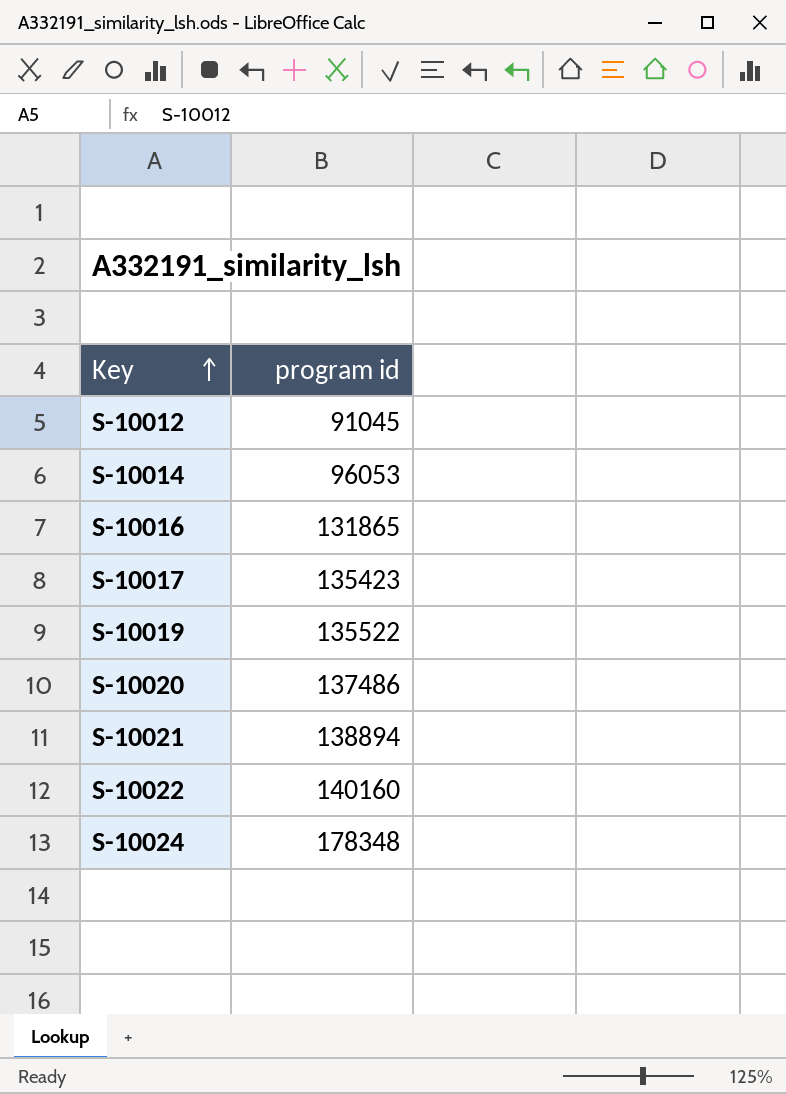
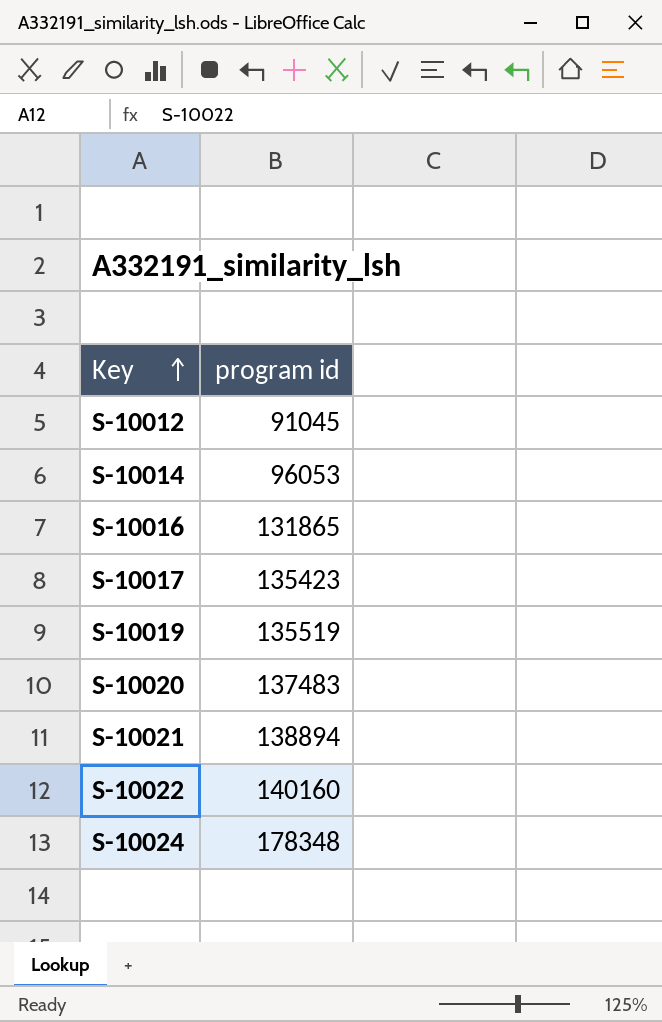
S-10019 | program id: 135522 -> 135519
S-10020 | program id: 137486 -> 137483

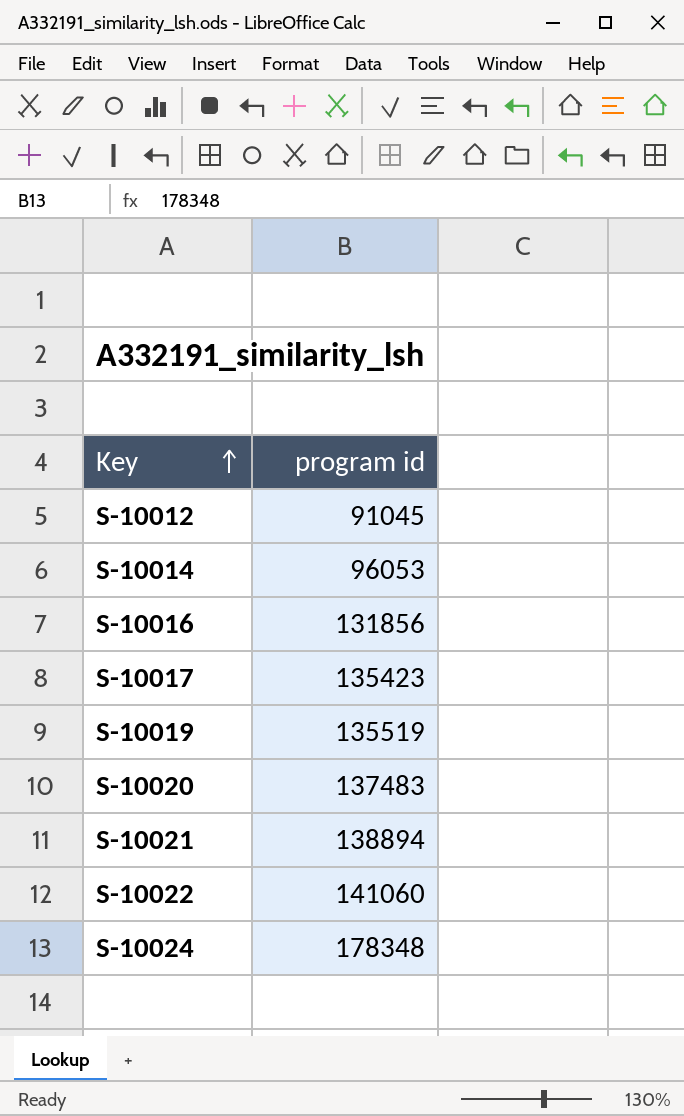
S-10016 | program id: 131865 -> 131856
S-10022 | program id: 140160 -> 141060

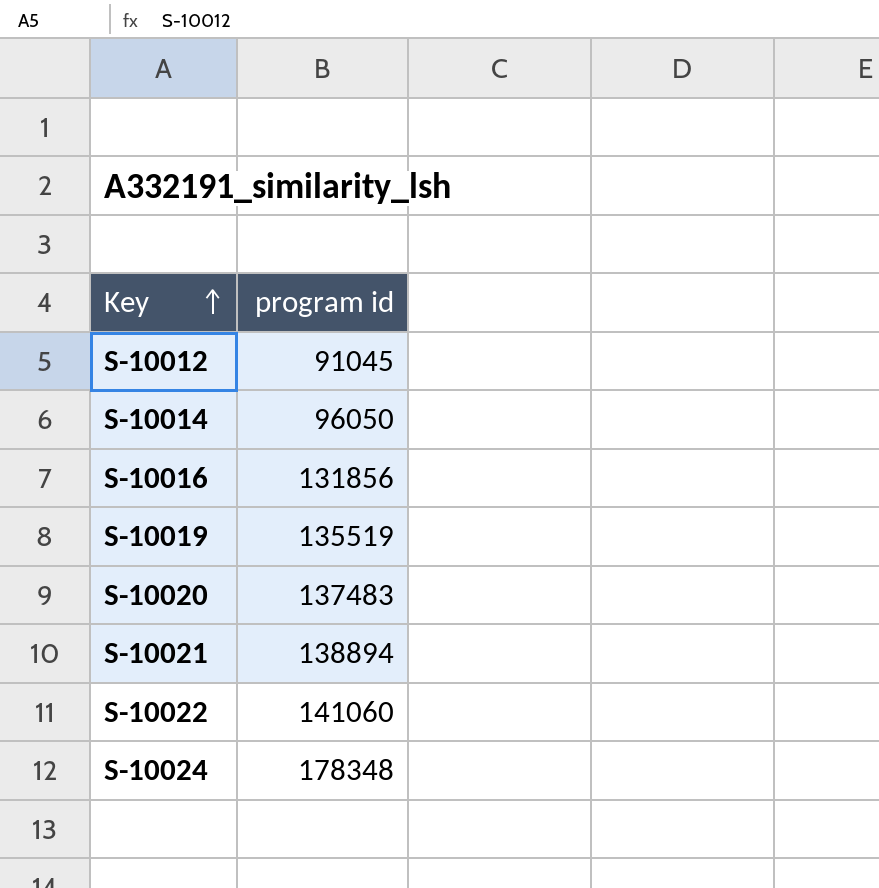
row S-10017: 135423 -> none
S-10014 | program id: 96053 -> 96050

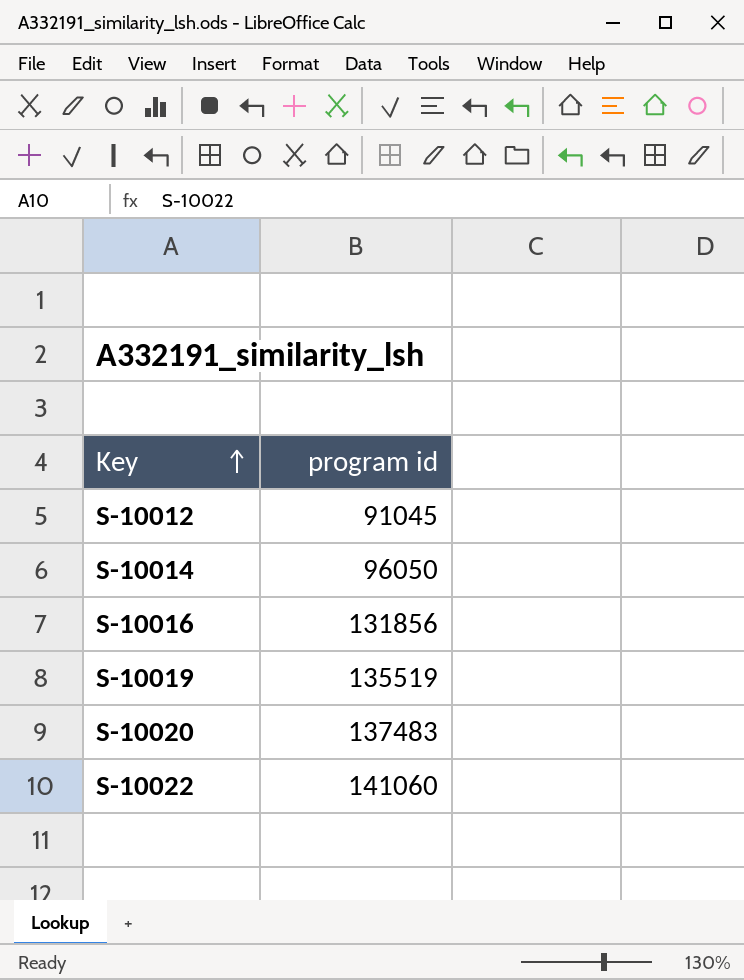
row S-10021: 138894 -> none
row S-10024: 178348 -> none

